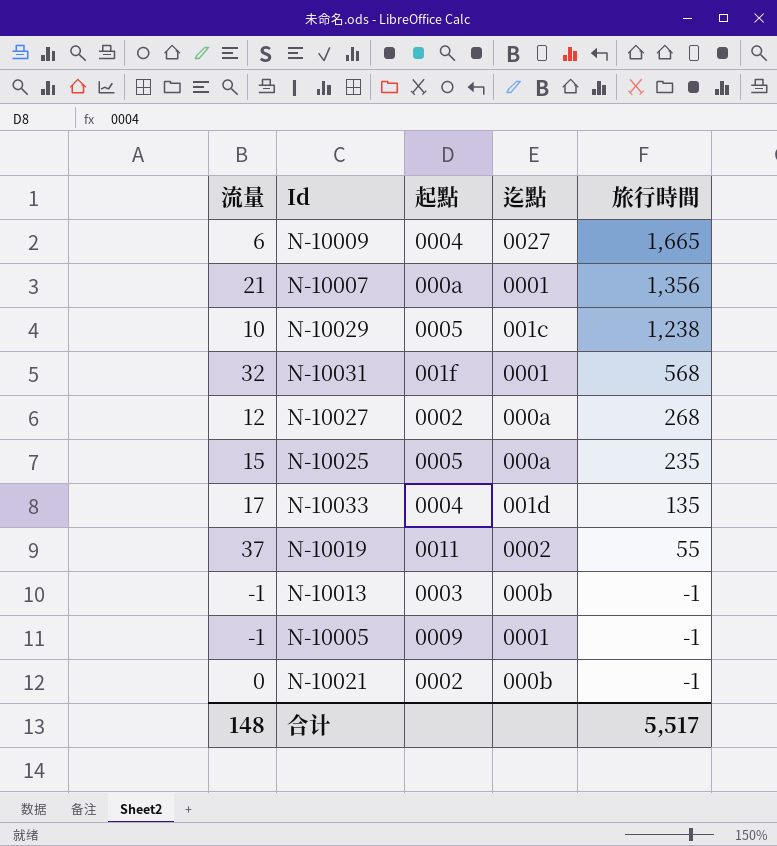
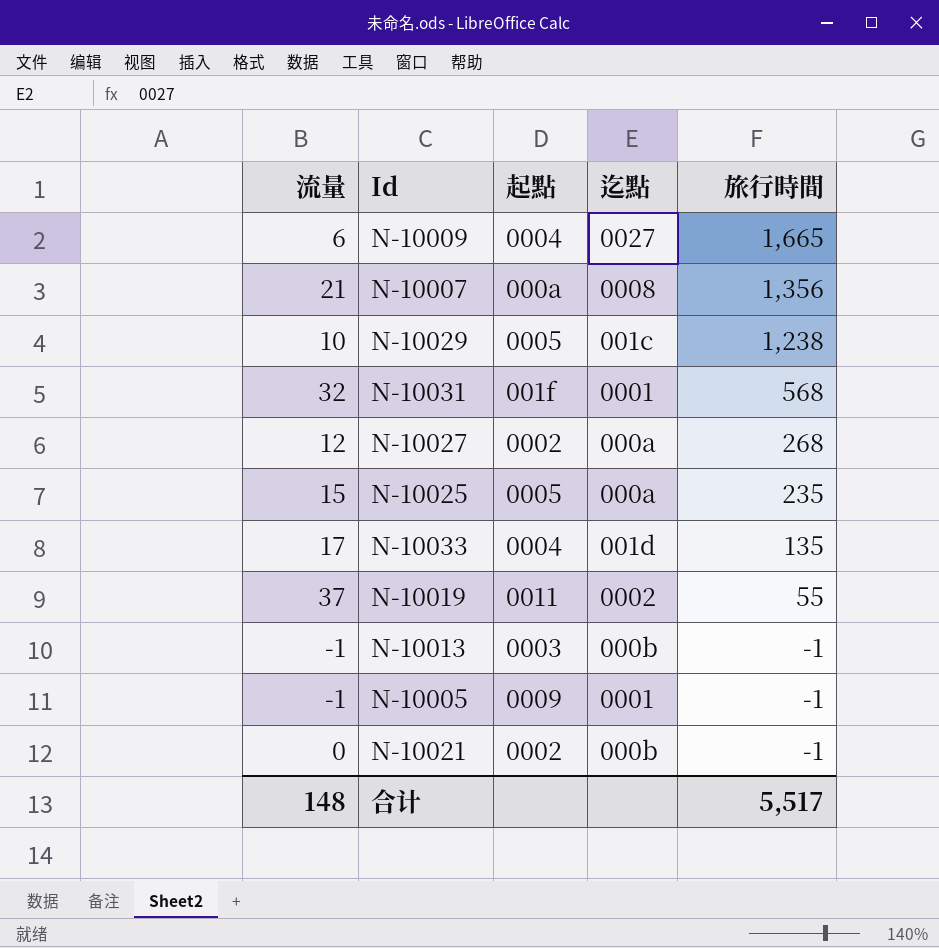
N-10007 | 迄點: 0001 -> 0008

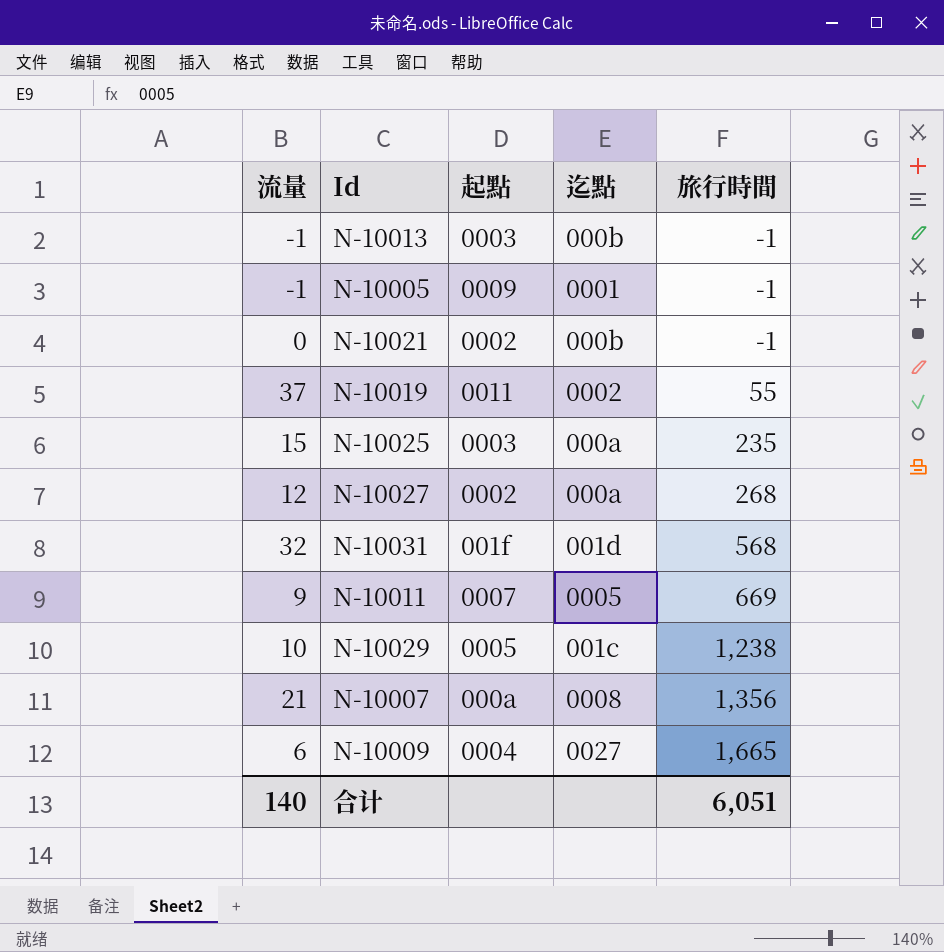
row order: 旅行時間 descending -> 旅行時間 ascending
row N-10033: 17 | 0004 | 001d | 135 -> none
N-10025 | 起點: 0005 -> 0003
N-10031 | 迄點: 0001 -> 001d
row N-10011: none -> 9 | 0007 | 0005 | 669
合计 | 流量: 148 -> 140
合计 | 旅行時間: 5,517 -> 6,051

